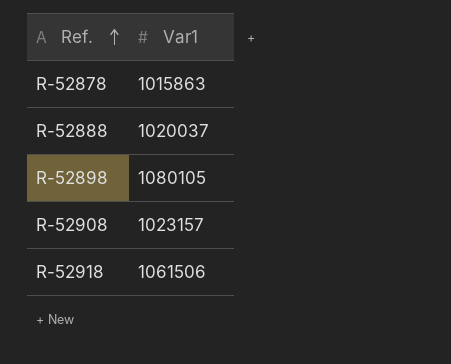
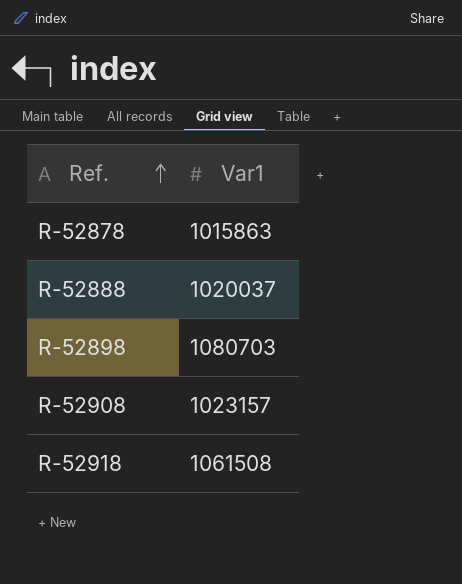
R-52898 | Var1: 1080105 -> 1080703
R-52918 | Var1: 1061506 -> 1061508

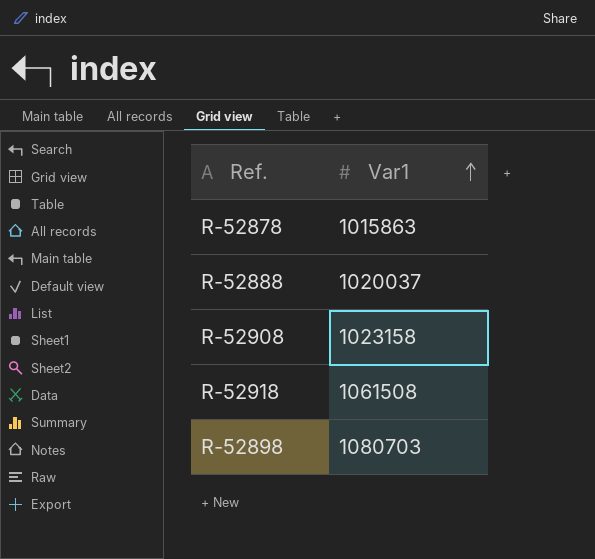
row order: Ref. ascending -> Var1 ascending
R-52908 | Var1: 1023157 -> 1023158

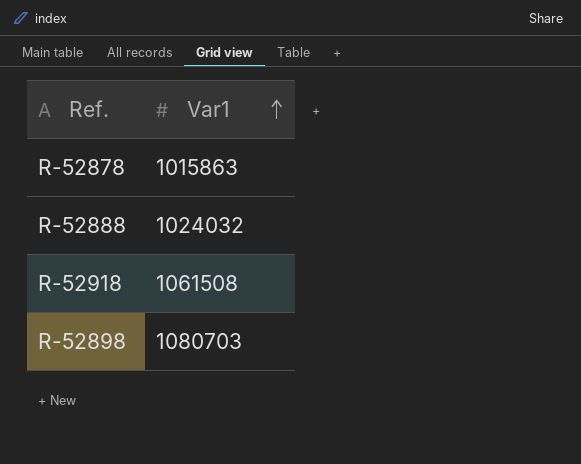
row R-52908: 1023158 -> none
R-52888 | Var1: 1020037 -> 1024032

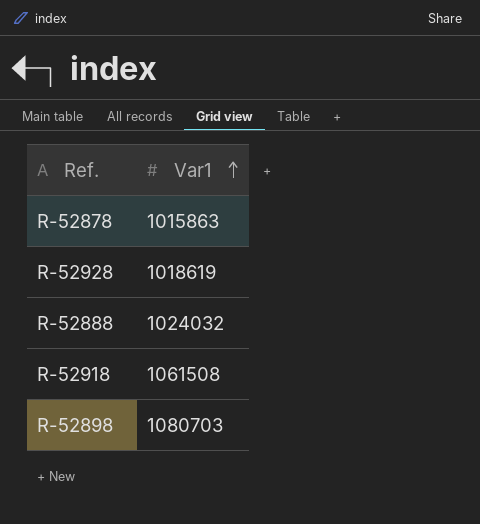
row R-52928: none -> 1018619

